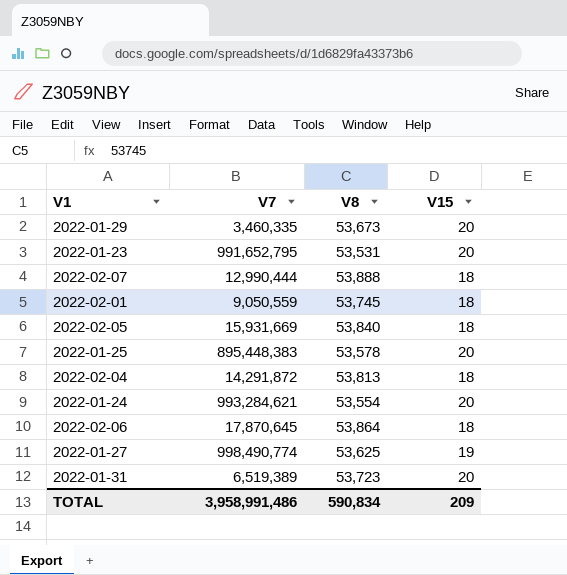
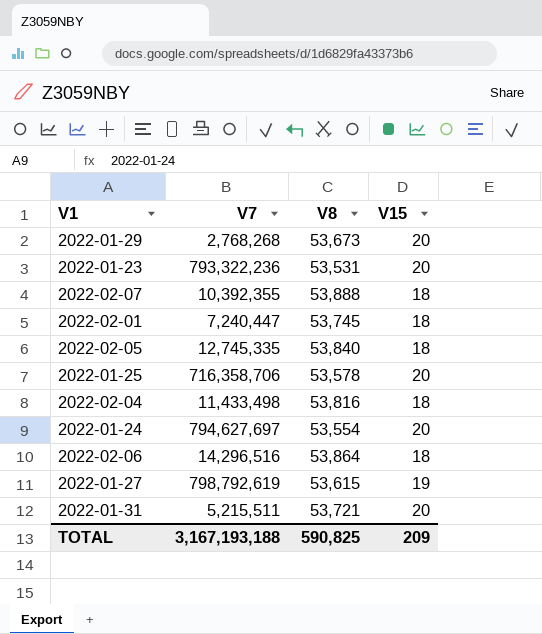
2022-01-29 | V7: 3,460,335 -> 2,768,268
2022-01-23 | V7: 991,652,795 -> 793,322,236
2022-02-07 | V7: 12,990,444 -> 10,392,355
2022-02-01 | V7: 9,050,559 -> 7,240,447
2022-02-05 | V7: 15,931,669 -> 12,745,335
2022-01-25 | V7: 895,448,383 -> 716,358,706
2022-02-04 | V7: 14,291,872 -> 11,433,498
2022-02-04 | V8: 53,813 -> 53,816
2022-01-24 | V7: 993,284,621 -> 794,627,697
2022-02-06 | V7: 17,870,645 -> 14,296,516
2022-01-27 | V7: 998,490,774 -> 798,792,619
2022-01-27 | V8: 53,625 -> 53,615
2022-01-31 | V7: 6,519,389 -> 5,215,511
2022-01-31 | V8: 53,723 -> 53,721
TOTAL | V7: 3,958,991,486 -> 3,167,193,188
TOTAL | V8: 590,834 -> 590,825

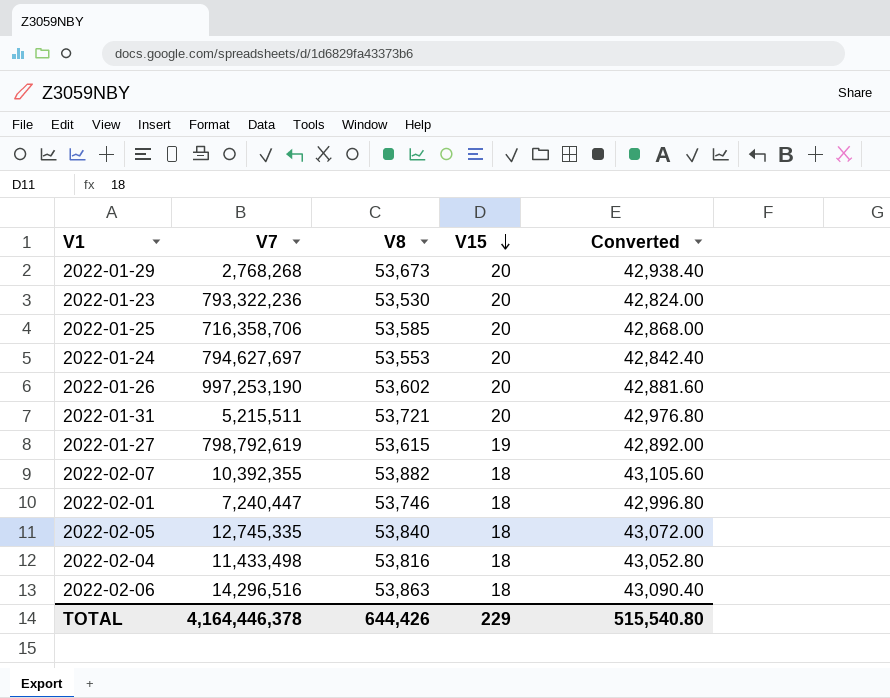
row order: none -> V15 descending
column Converted | formula: none -> [V8] * 0.8
2022-01-23 | V8: 53,531 -> 53,530
2022-01-25 | V8: 53,578 -> 53,585
2022-01-24 | V8: 53,554 -> 53,553
row 2022-01-26: none -> 997,253,190 | 53,602 | 20 | 42,881.60
2022-02-07 | V8: 53,888 -> 53,882
2022-02-01 | V8: 53,745 -> 53,746
2022-02-06 | V8: 53,864 -> 53,863
TOTAL | V7: 3,167,193,188 -> 4,164,446,378
TOTAL | V8: 590,825 -> 644,426
TOTAL | V15: 209 -> 229

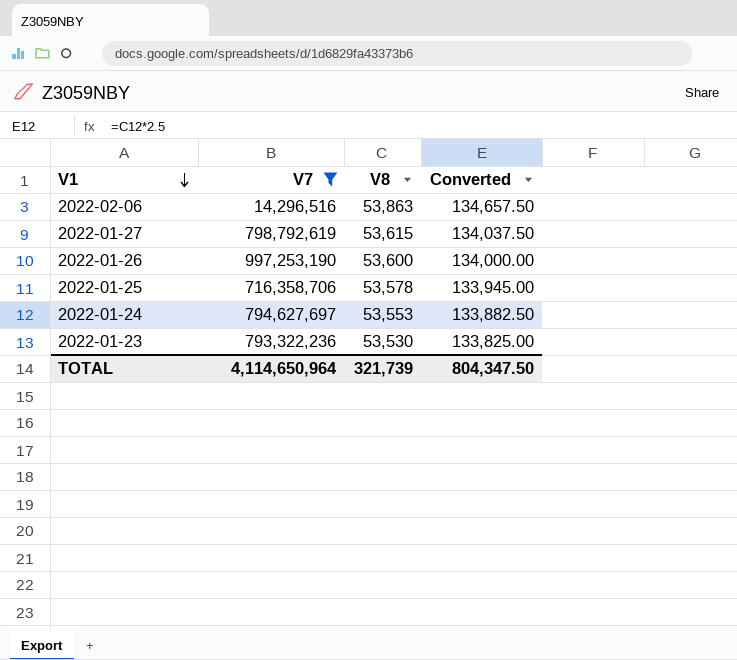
filter: none -> V7 >= 14,296,516
row order: V15 descending -> V1 descending
column V15 | position: 4 -> none
column Converted | formula: [V8] * 0.8 -> [V8] * 2.5
2022-01-26 | V8: 53,602 -> 53,600
2022-01-25 | V8: 53,585 -> 53,578
TOTAL | V7: 4,164,446,378 -> 4,114,650,964
TOTAL | V8: 644,426 -> 321,739
TOTAL | Converted: 515,540.80 -> 804,347.50

